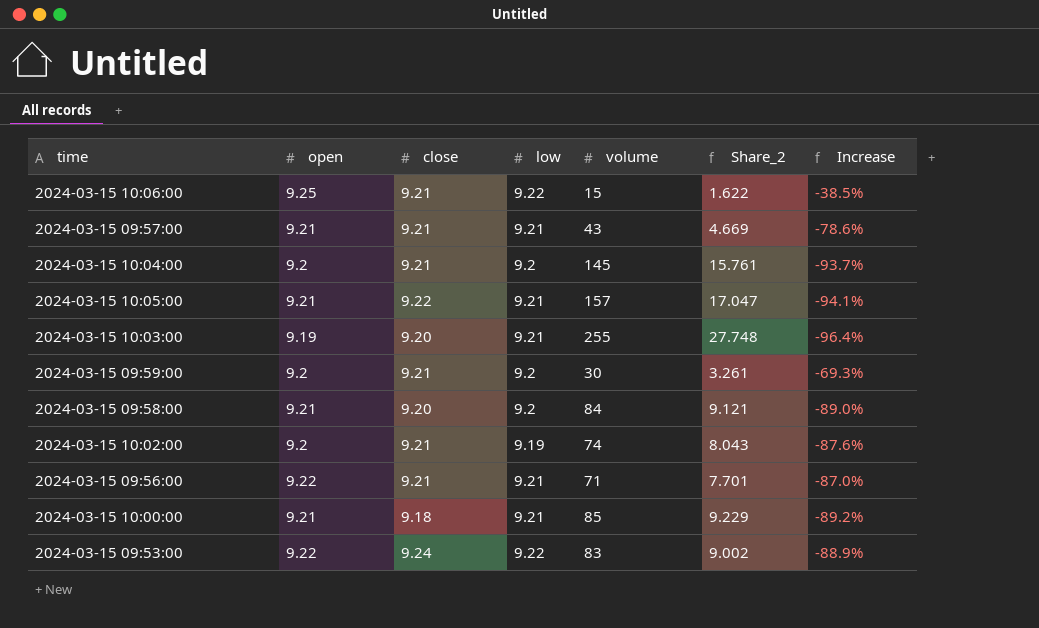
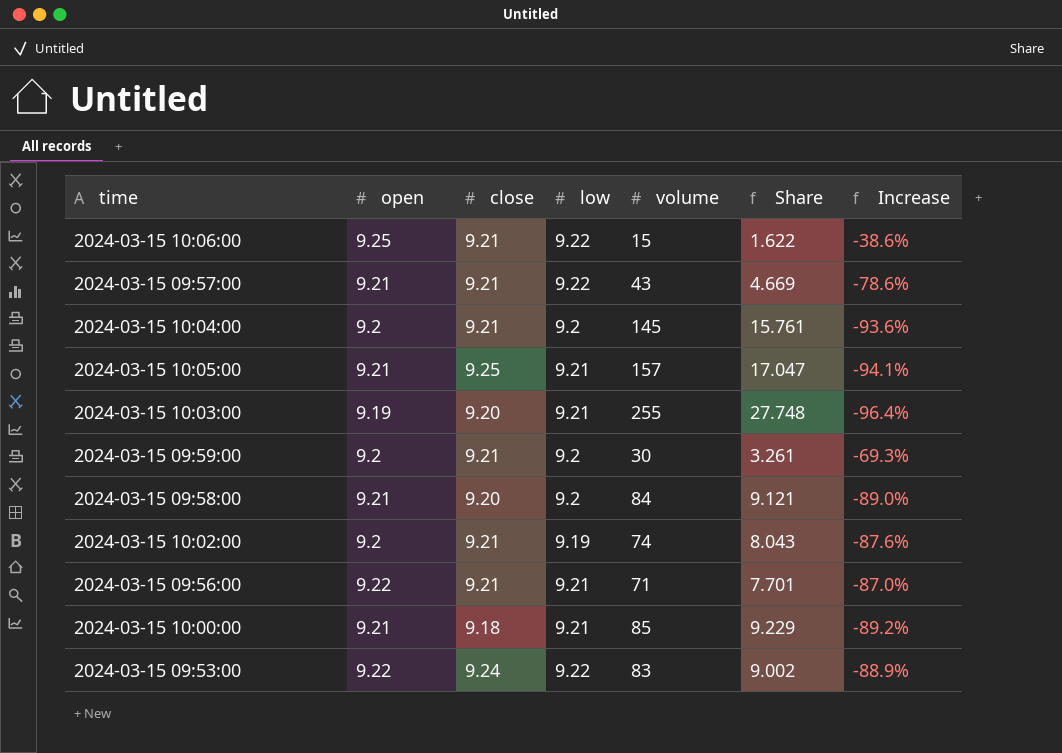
column name: Share_2 -> Share
column Increase | formula: ([low] - [volume]) / [volume] -> ([close] - [volume]) / [volume]
2024-03-15 09:57:00 | low: 9.21 -> 9.22
2024-03-15 10:05:00 | close: 9.22 -> 9.25

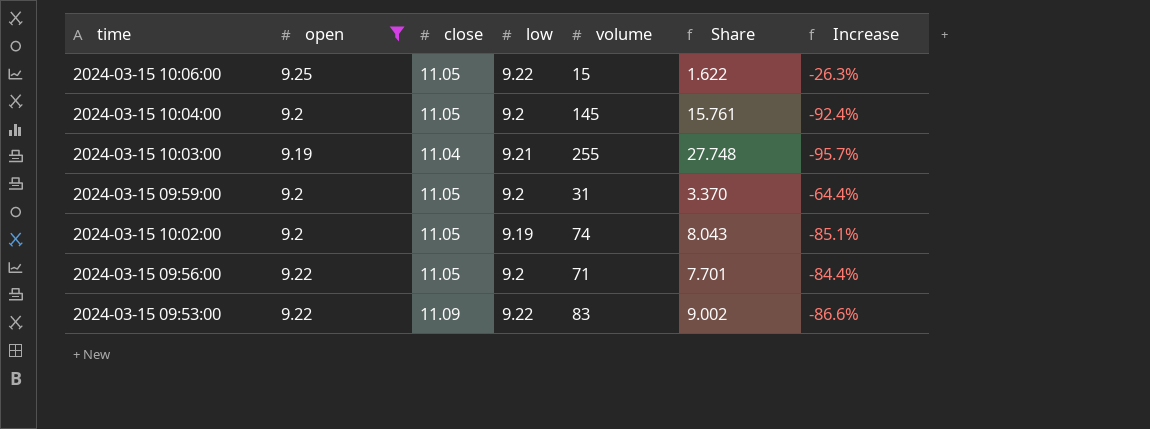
filter: none -> open != 9.21
2024-03-15 10:06:00 | close: 9.21 -> 11.05
2024-03-15 10:06:00 | Increase: -38.6% -> -26.3%
2024-03-15 10:04:00 | close: 9.21 -> 11.05
2024-03-15 10:04:00 | Increase: -93.6% -> -92.4%
2024-03-15 10:03:00 | close: 9.20 -> 11.04
2024-03-15 10:03:00 | Increase: -96.4% -> -95.7%
2024-03-15 09:59:00 | close: 9.21 -> 11.05
2024-03-15 09:59:00 | volume: 30 -> 31
2024-03-15 09:59:00 | Share: 3.261 -> 3.370
2024-03-15 09:59:00 | Increase: -69.3% -> -64.4%
2024-03-15 10:02:00 | close: 9.21 -> 11.05
2024-03-15 10:02:00 | Increase: -87.6% -> -85.1%
2024-03-15 09:56:00 | close: 9.21 -> 11.05
2024-03-15 09:56:00 | low: 9.21 -> 9.2
2024-03-15 09:56:00 | Increase: -87.0% -> -84.4%
2024-03-15 09:53:00 | close: 9.24 -> 11.09
2024-03-15 09:53:00 | Increase: -88.9% -> -86.6%

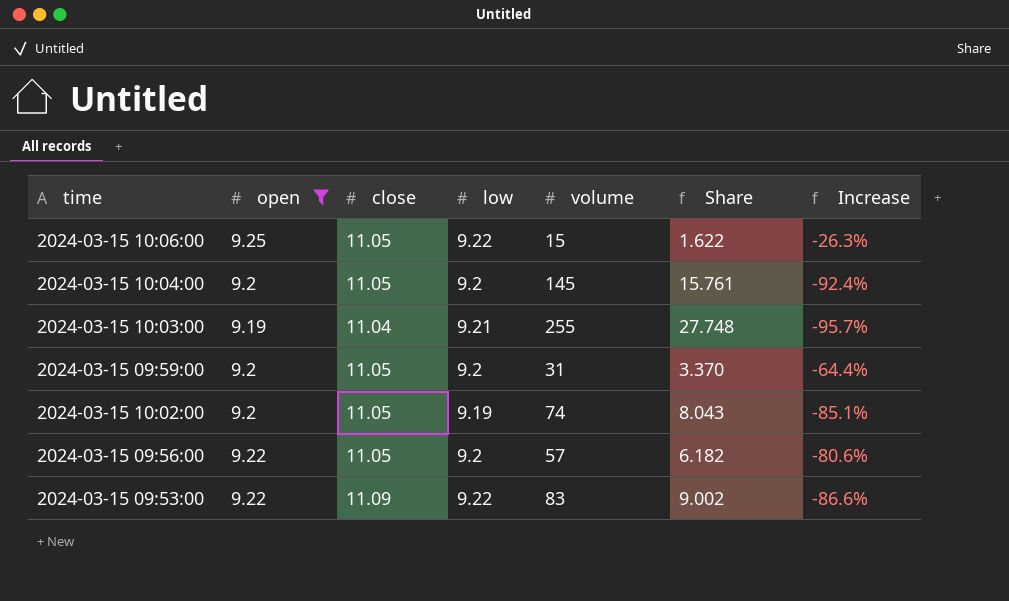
2024-03-15 09:56:00 | volume: 71 -> 57
2024-03-15 09:56:00 | Share: 7.701 -> 6.182
2024-03-15 09:56:00 | Increase: -84.4% -> -80.6%

